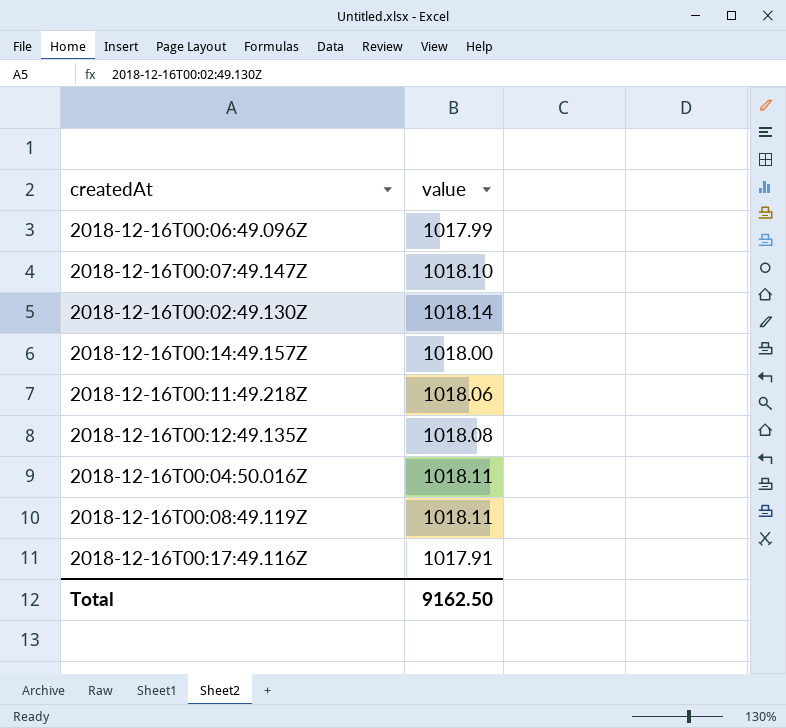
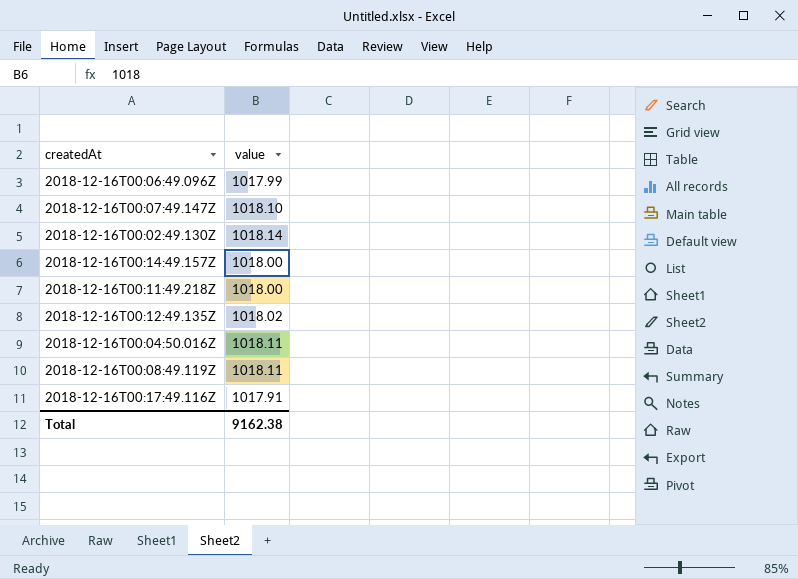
2018-12-16T00:11:49.218Z | value: 1018.06 -> 1018.00
2018-12-16T00:12:49.135Z | value: 1018.08 -> 1018.02
Total | value: 9162.50 -> 9162.38

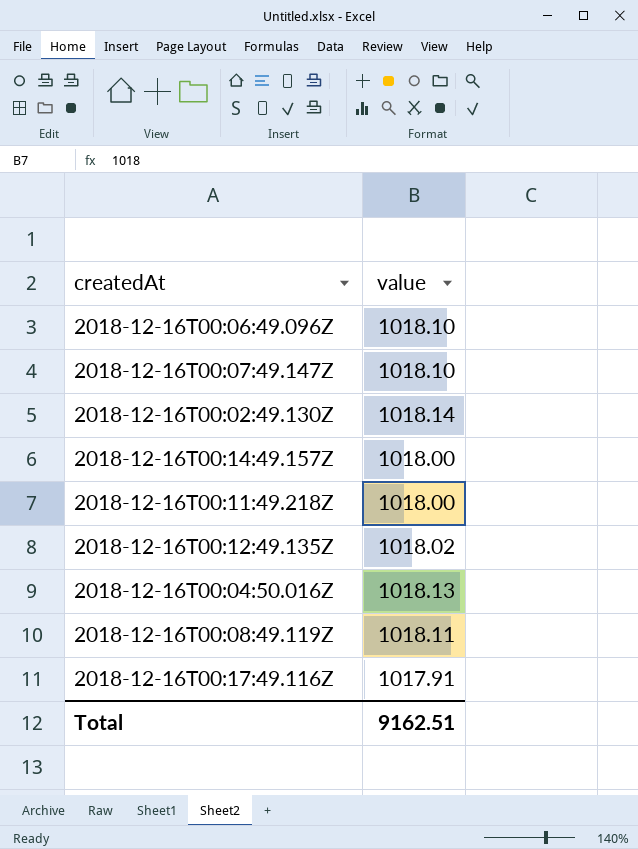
2018-12-16T00:06:49.096Z | value: 1017.99 -> 1018.10
2018-12-16T00:04:50.016Z | value: 1018.11 -> 1018.13
Total | value: 9162.38 -> 9162.51

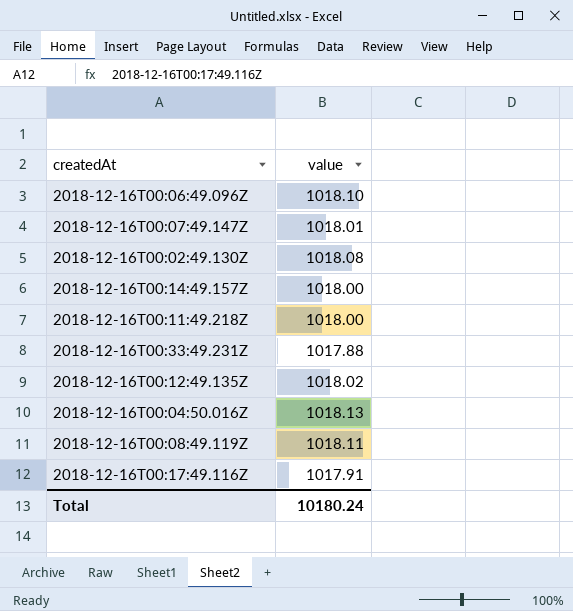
2018-12-16T00:07:49.147Z | value: 1018.10 -> 1018.01
2018-12-16T00:02:49.130Z | value: 1018.14 -> 1018.08
row 2018-12-16T00:33:49.231Z: none -> 1017.88
Total | value: 9162.51 -> 10180.24

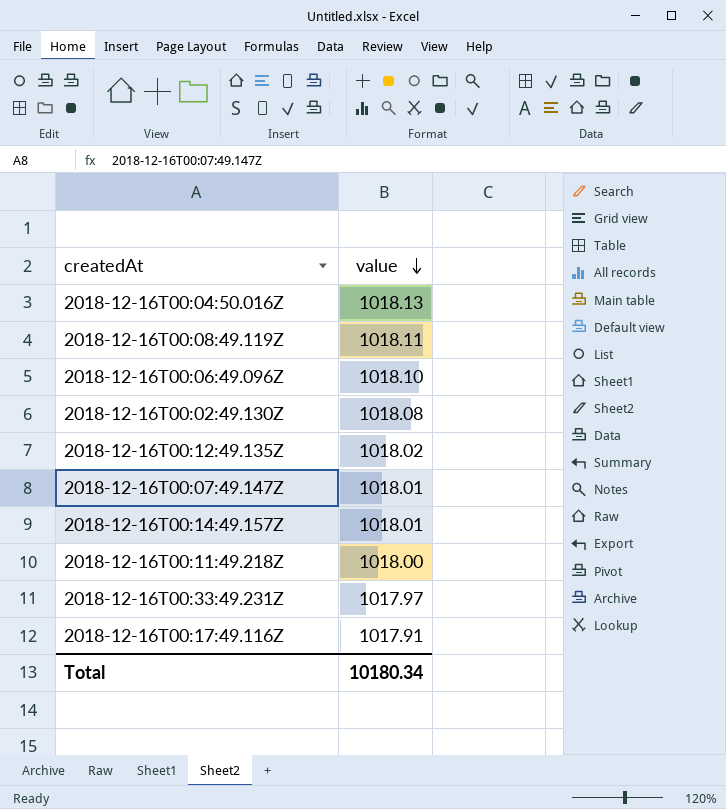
row order: none -> value descending
2018-12-16T00:14:49.157Z | value: 1018.00 -> 1018.01
2018-12-16T00:33:49.231Z | value: 1017.88 -> 1017.97
Total | value: 10180.24 -> 10180.34

